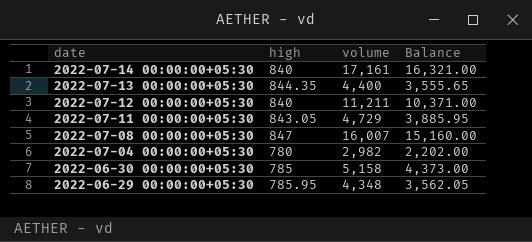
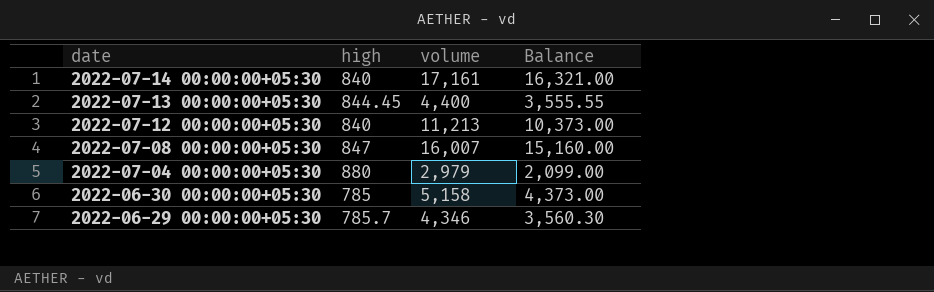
row 2022-07-11 00:00:00+05:30: 843.05 | 4,729 | 3,885.95 -> none
2022-07-13 00:00:00+05:30 | high: 844.35 -> 844.45
2022-07-13 00:00:00+05:30 | Balance: 3,555.65 -> 3,555.55
2022-07-12 00:00:00+05:30 | volume: 11,211 -> 11,213
2022-07-12 00:00:00+05:30 | Balance: 10,371.00 -> 10,373.00
2022-07-04 00:00:00+05:30 | high: 780 -> 880
2022-07-04 00:00:00+05:30 | volume: 2,982 -> 2,979
2022-07-04 00:00:00+05:30 | Balance: 2,202.00 -> 2,099.00
2022-06-29 00:00:00+05:30 | high: 785.95 -> 785.7
2022-06-29 00:00:00+05:30 | volume: 4,348 -> 4,346
2022-06-29 00:00:00+05:30 | Balance: 3,562.05 -> 3,560.30

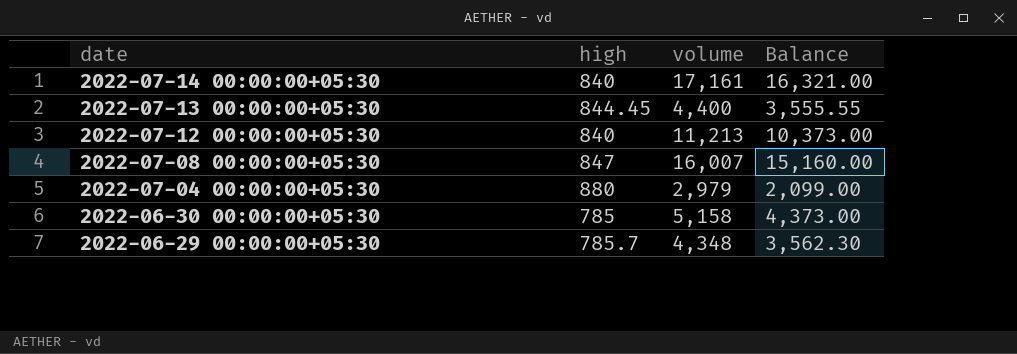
2022-06-29 00:00:00+05:30 | volume: 4,346 -> 4,348
2022-06-29 00:00:00+05:30 | Balance: 3,560.30 -> 3,562.30

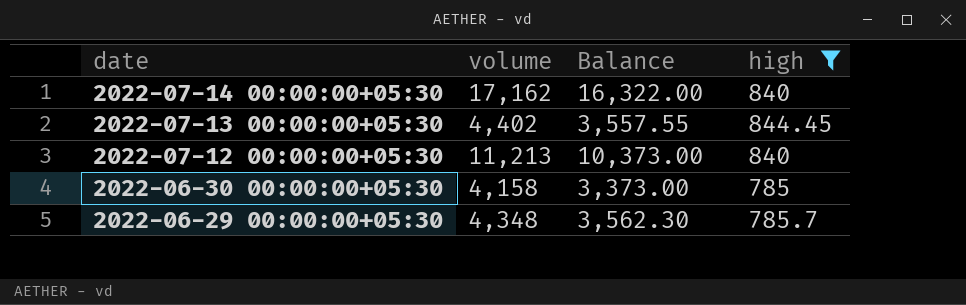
filter: none -> high <= 844.45
column high | position: 2 -> 4
2022-07-14 00:00:00+05:30 | volume: 17,161 -> 17,162
2022-07-14 00:00:00+05:30 | Balance: 16,321.00 -> 16,322.00
2022-07-13 00:00:00+05:30 | volume: 4,400 -> 4,402
2022-07-13 00:00:00+05:30 | Balance: 3,555.55 -> 3,557.55
2022-06-30 00:00:00+05:30 | volume: 5,158 -> 4,158
2022-06-30 00:00:00+05:30 | Balance: 4,373.00 -> 3,373.00

